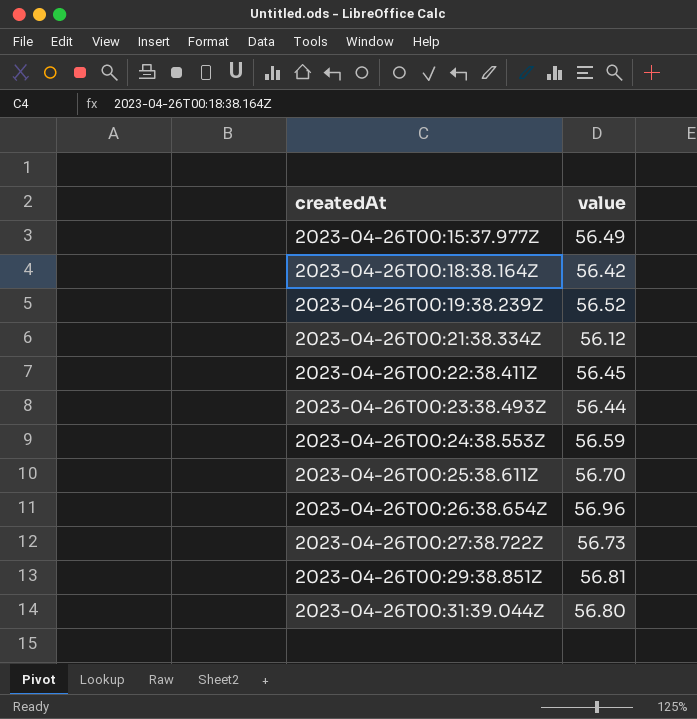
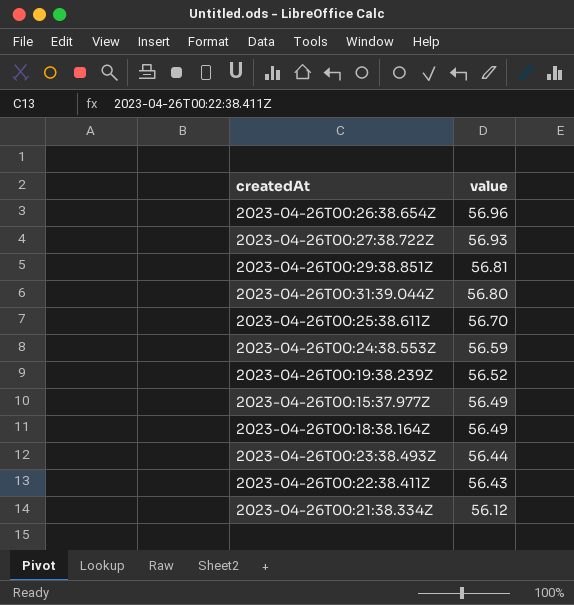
row order: createdAt ascending -> value descending
2023-04-26T00:27:38.722Z | value: 56.73 -> 56.93
2023-04-26T00:18:38.164Z | value: 56.42 -> 56.49
2023-04-26T00:22:38.411Z | value: 56.45 -> 56.43

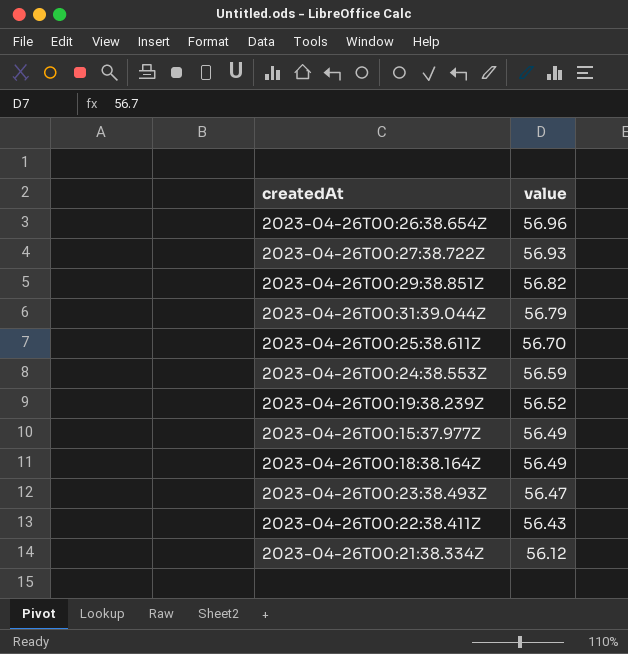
2023-04-26T00:29:38.851Z | value: 56.81 -> 56.82
2023-04-26T00:31:39.044Z | value: 56.80 -> 56.79
2023-04-26T00:23:38.493Z | value: 56.44 -> 56.47

